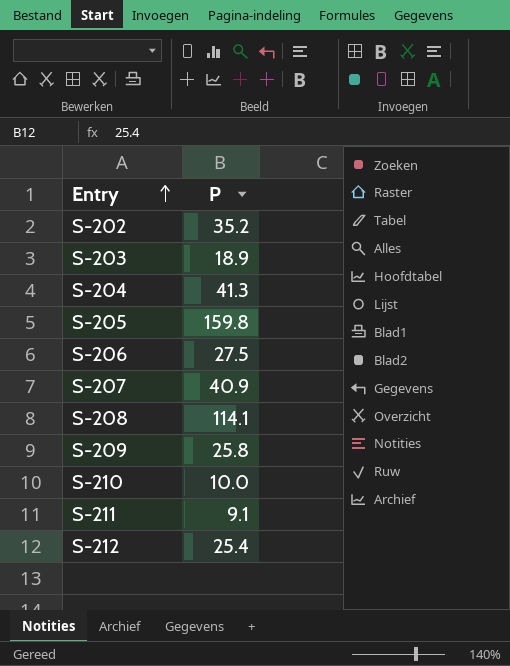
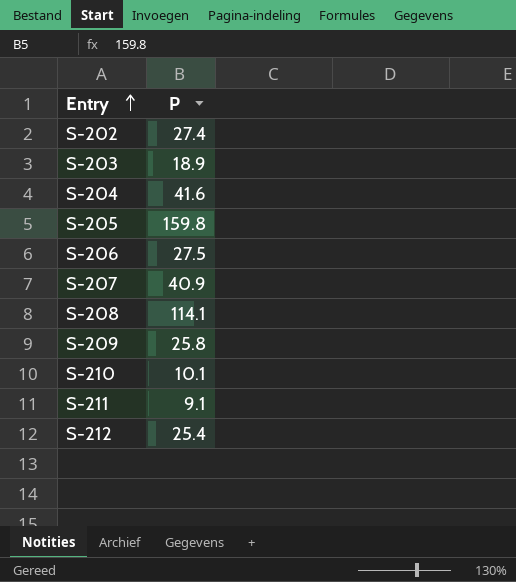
S-202 | P: 35.2 -> 27.4
S-204 | P: 41.3 -> 41.6
S-210 | P: 10.0 -> 10.1

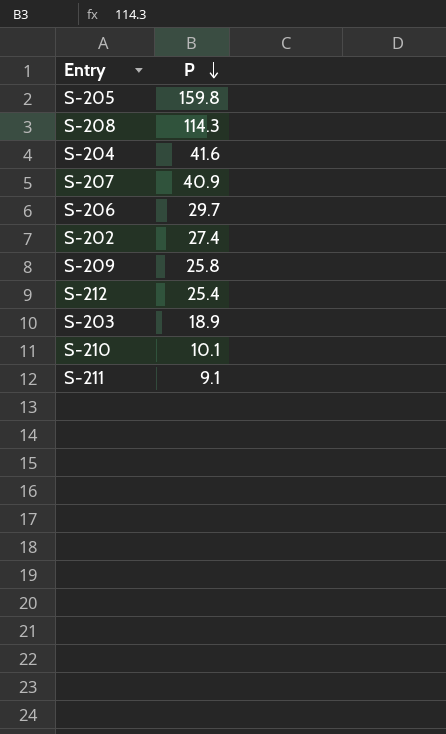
row order: Entry ascending -> P descending
S-208 | P: 114.1 -> 114.3
S-206 | P: 27.5 -> 29.7

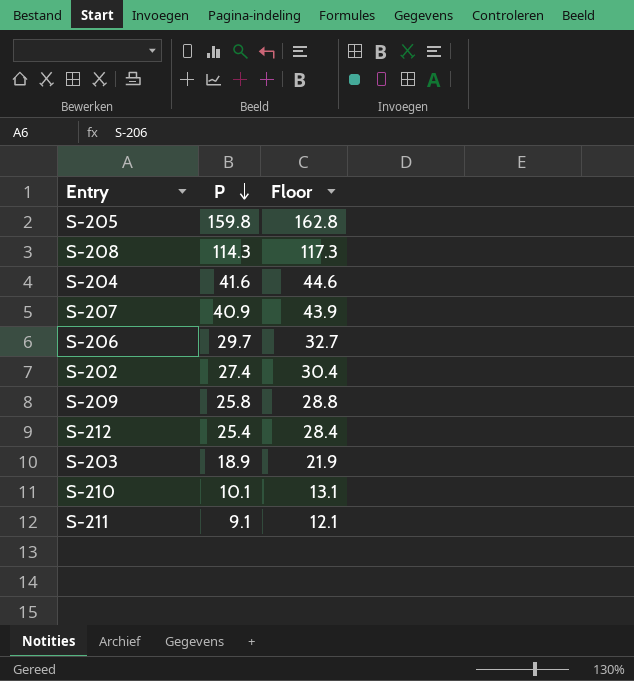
column Floor | formula: none -> [P] + 3

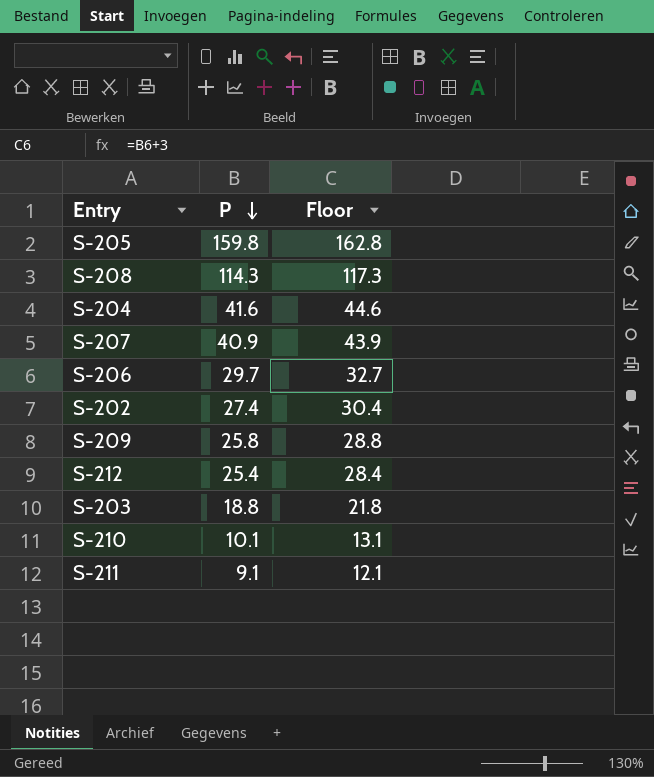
S-203 | P: 18.9 -> 18.8
S-203 | Floor: 21.9 -> 21.8

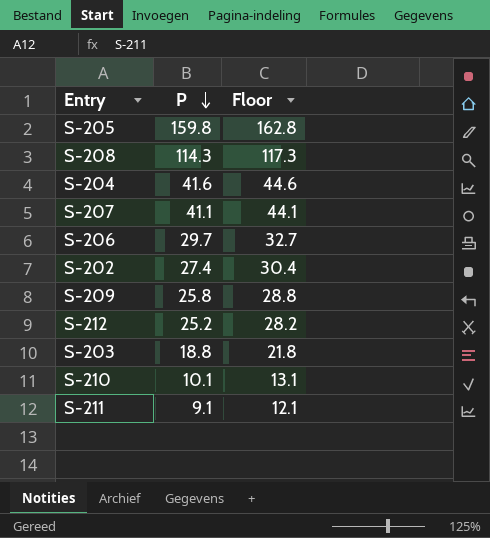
S-207 | P: 40.9 -> 41.1
S-207 | Floor: 43.9 -> 44.1
S-212 | P: 25.4 -> 25.2
S-212 | Floor: 28.4 -> 28.2

